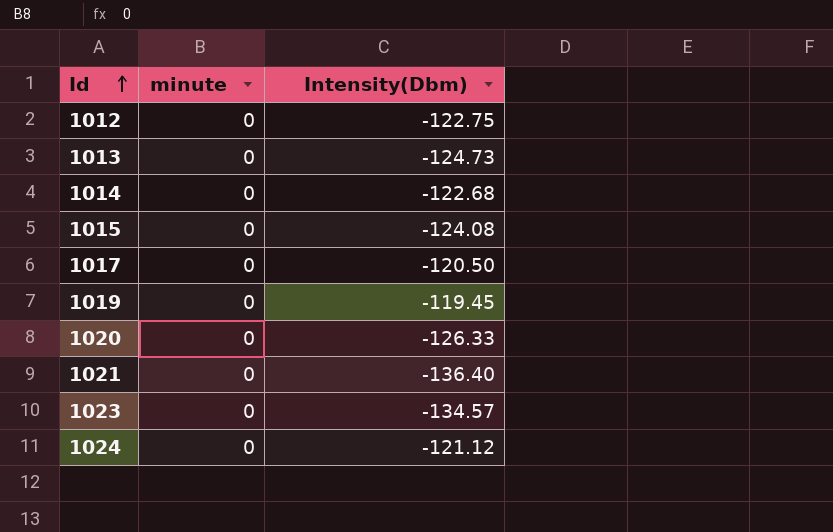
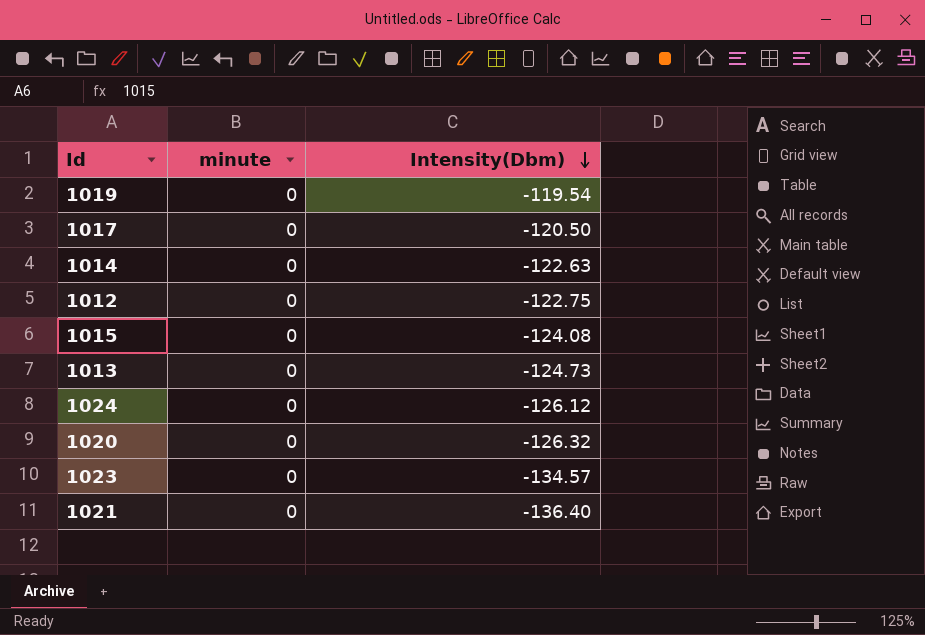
row order: Id ascending -> Intensity(Dbm) descending
1019 | Intensity(Dbm): -119.45 -> -119.54
1014 | Intensity(Dbm): -122.68 -> -122.63
1024 | Intensity(Dbm): -121.12 -> -126.12
1020 | Intensity(Dbm): -126.33 -> -126.32

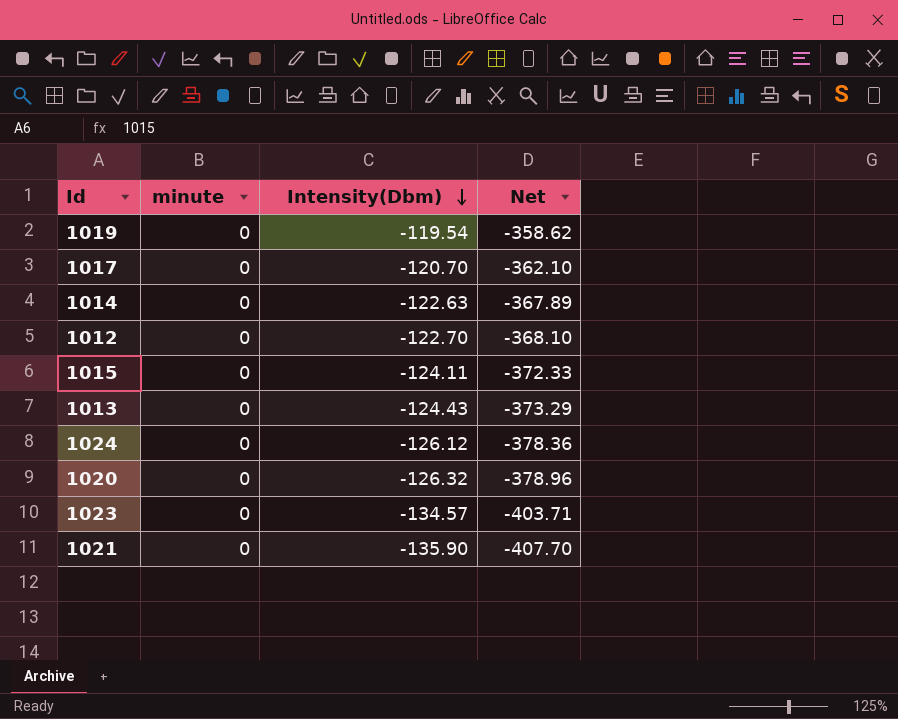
column Net | formula: none -> [Intensity(Dbm)] * 3
1017 | Intensity(Dbm): -120.50 -> -120.70
1012 | Intensity(Dbm): -122.75 -> -122.70
1015 | Intensity(Dbm): -124.08 -> -124.11
1013 | Intensity(Dbm): -124.73 -> -124.43
1021 | Intensity(Dbm): -136.40 -> -135.90

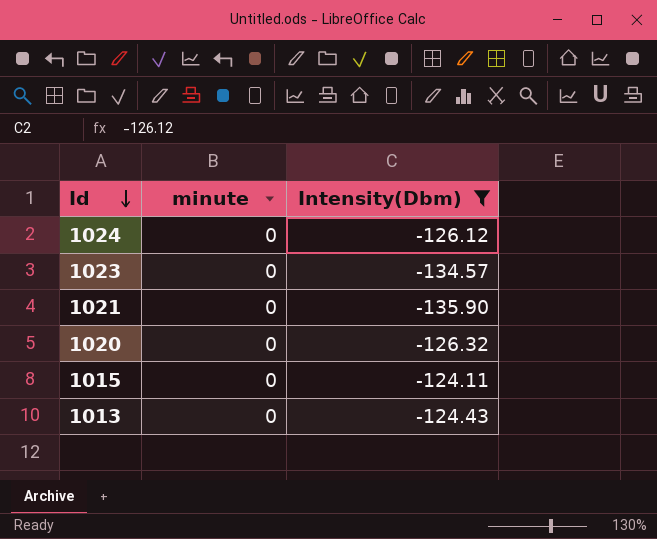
filter: none -> Intensity(Dbm) <= -124.11
row order: Intensity(Dbm) descending -> Id descending
column Net | formula: [Intensity(Dbm)] * 3 -> none

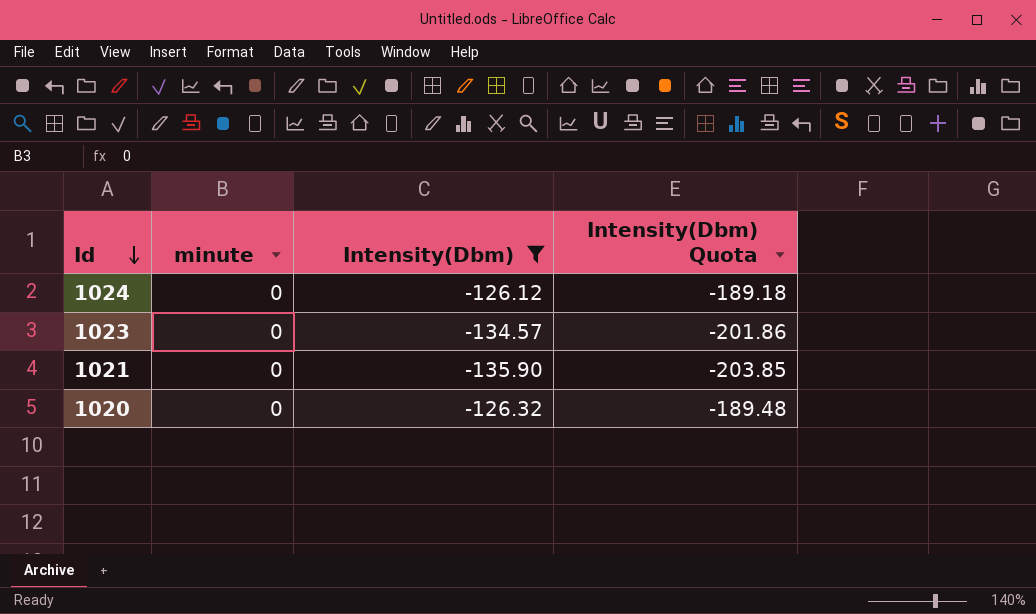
column Intensity(Dbm) Quota | formula: none -> [Intensity(Dbm)] * 1.5
row 1015: 0 | -124.11 -> none
row 1013: 0 | -124.43 -> none

